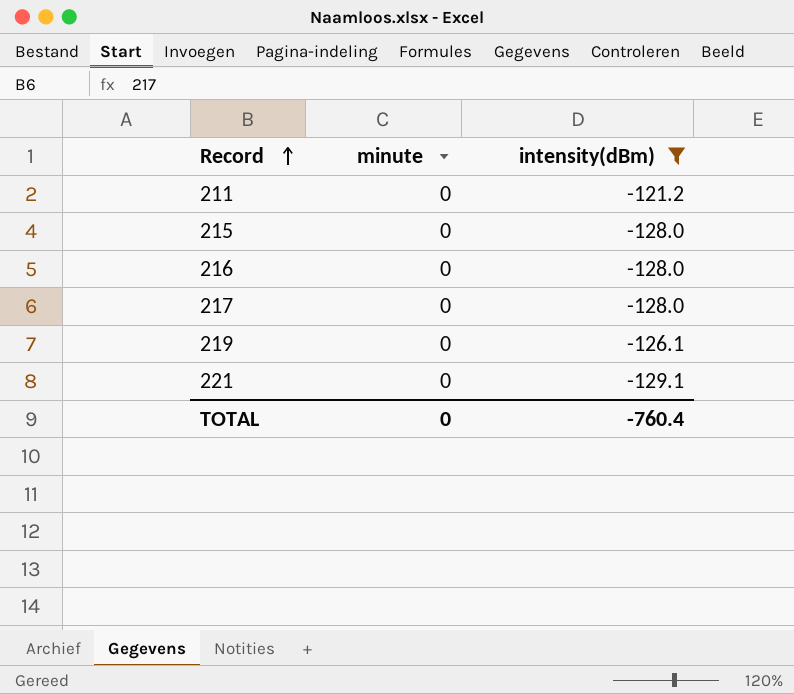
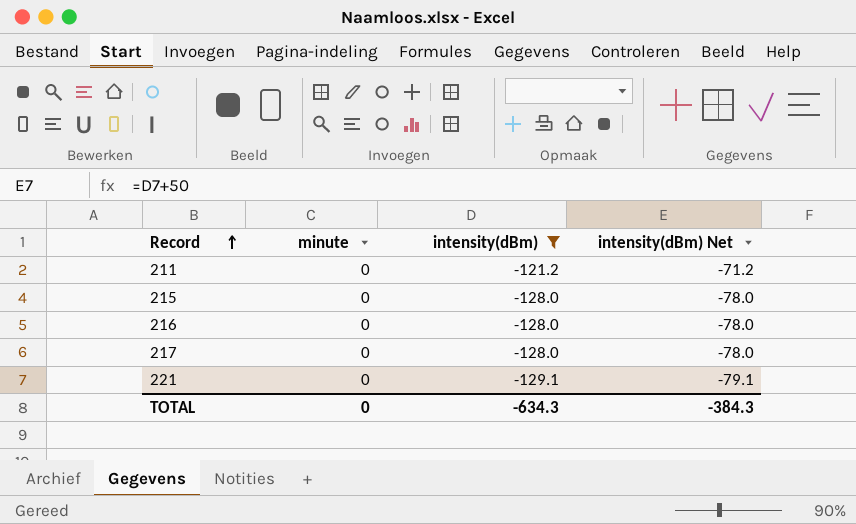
column intensity(dBm) Net | formula: none -> [intensity(dBm)] + 50
row 219: 0 | -126.1 -> none
TOTAL | intensity(dBm): -760.4 -> -634.3

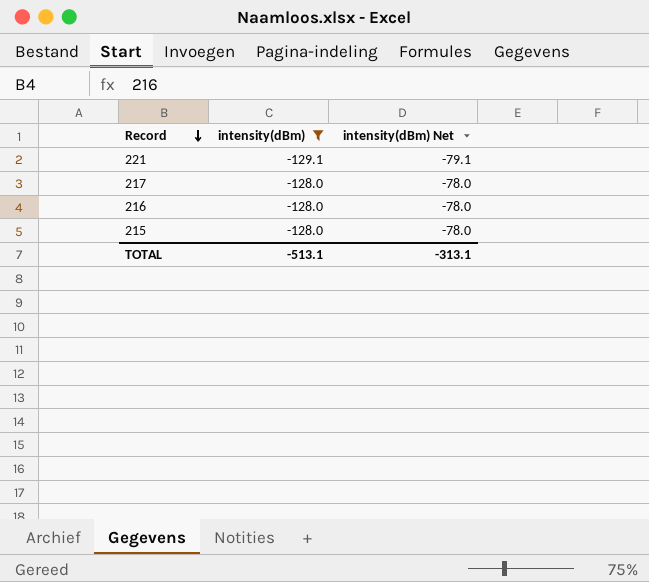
row order: Record ascending -> Record descending
column minute | position: 2 -> none
row 211: 0 | -121.2 | -71.2 -> none
TOTAL | intensity(dBm): -634.3 -> -513.1
TOTAL | intensity(dBm) Net: -384.3 -> -313.1

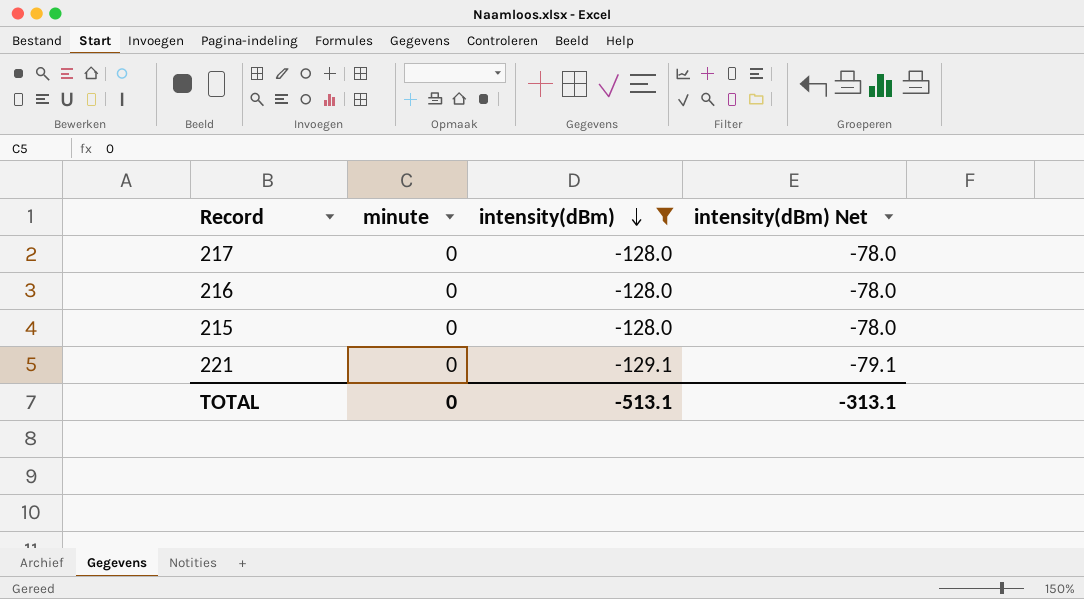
row order: Record descending -> intensity(dBm) descending
column minute | position: none -> 2

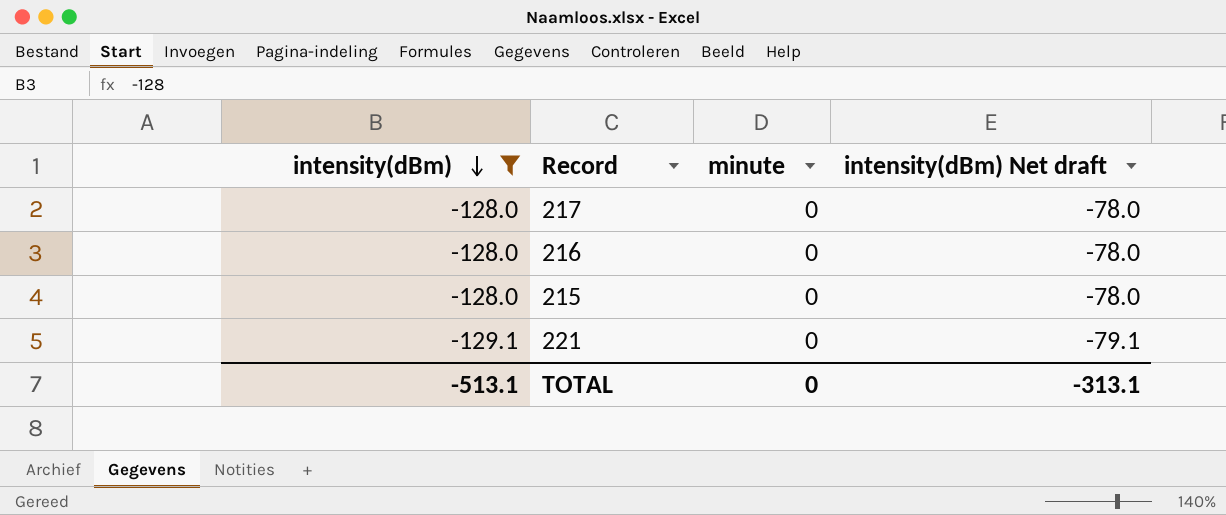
column intensity(dBm) | position: 3 -> 1
column name: intensity(dBm) Net -> intensity(dBm) Net draft

